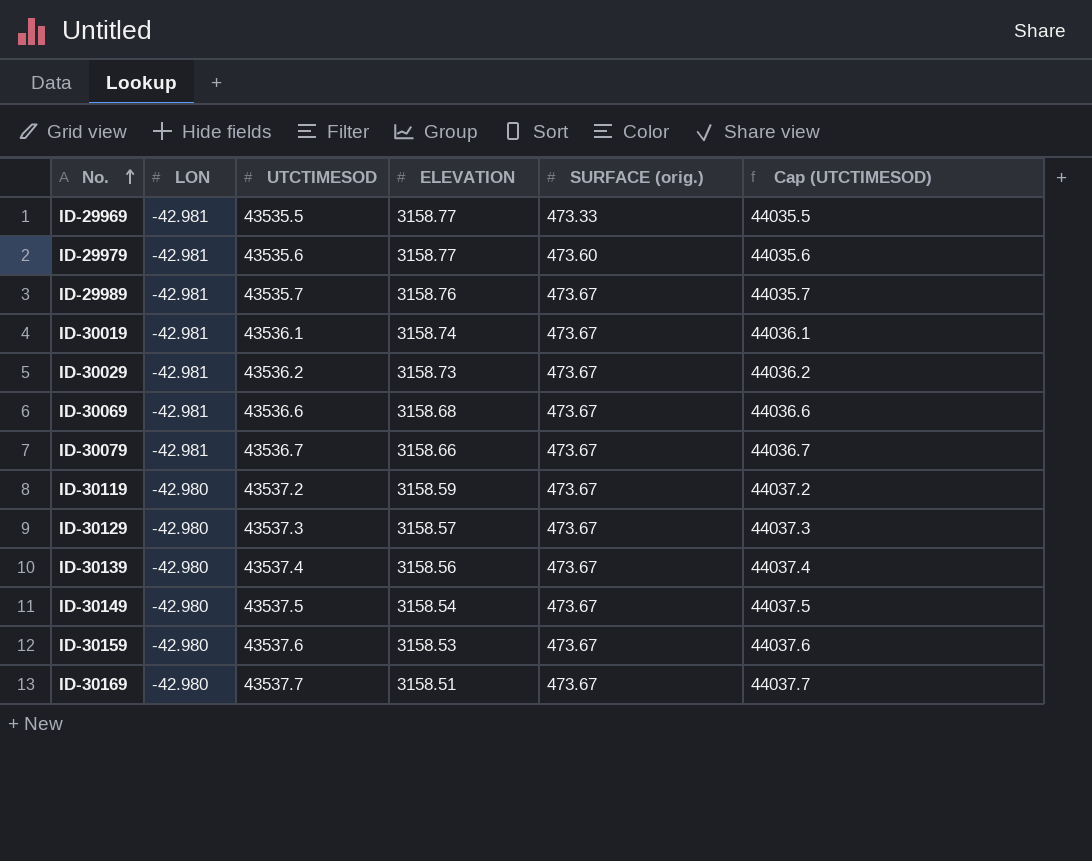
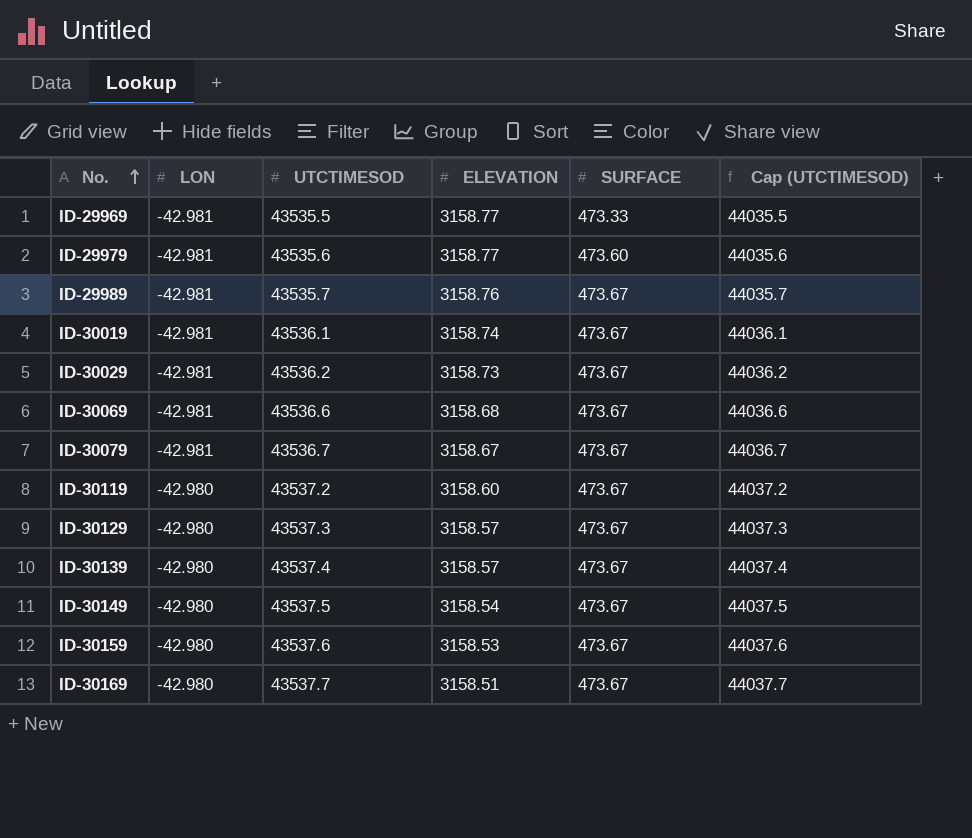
column name: SURFACE (orig.) -> SURFACE
ID-30079 | ELEVATION: 3158.66 -> 3158.67
ID-30119 | ELEVATION: 3158.59 -> 3158.60
ID-30139 | ELEVATION: 3158.56 -> 3158.57

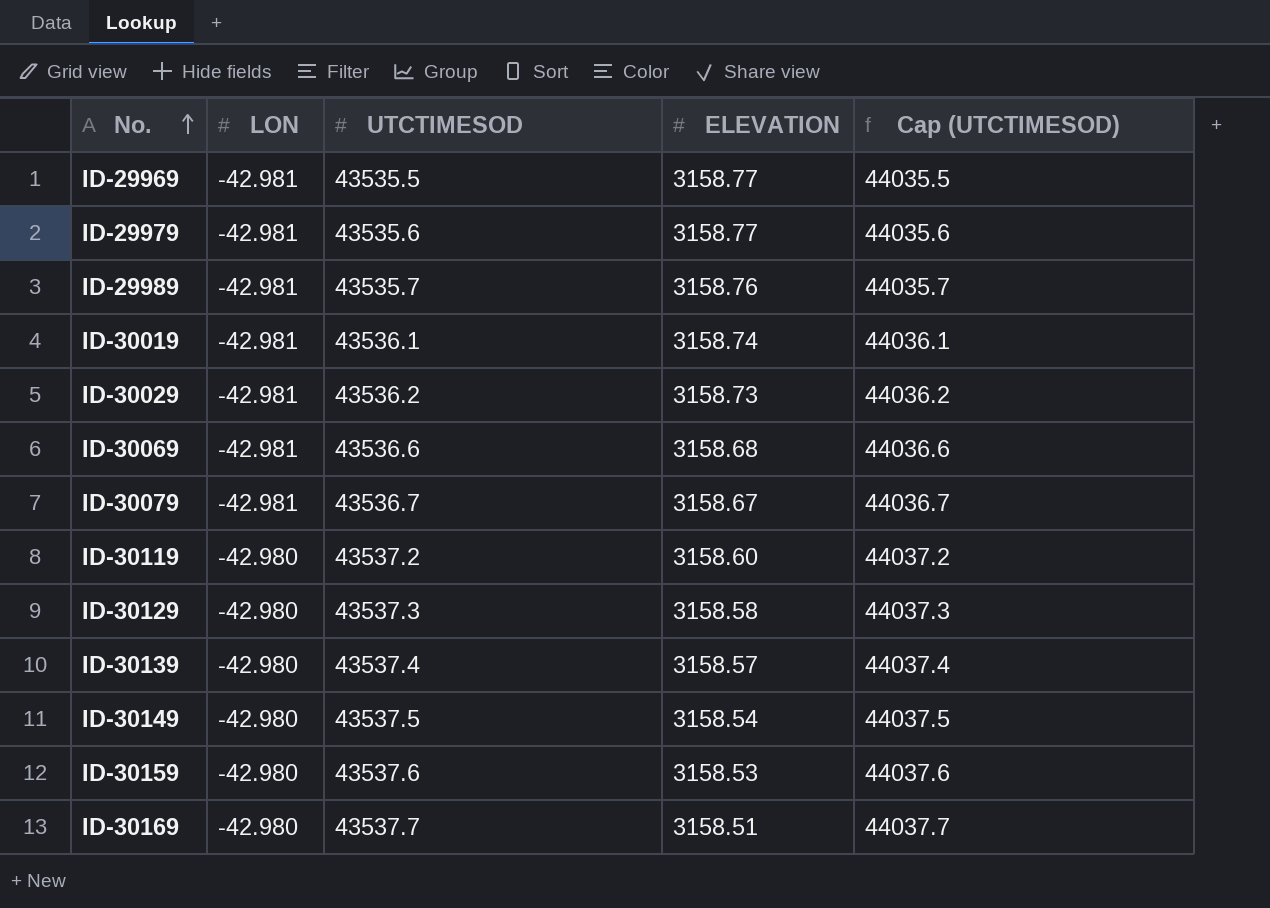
column SURFACE | position: 5 -> none
ID-30129 | ELEVATION: 3158.57 -> 3158.58

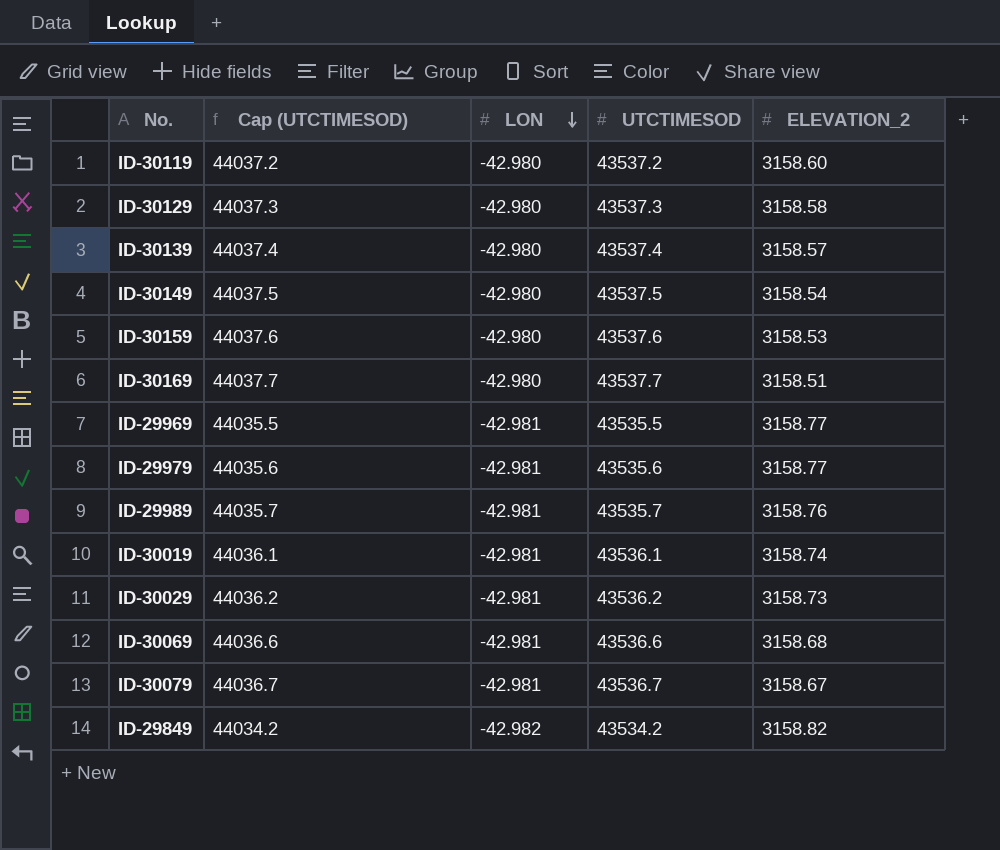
row order: No. ascending -> LON descending
column Cap (UTCTIMESOD) | position: 5 -> 2
column name: ELEVATION -> ELEVATION_2
row ID-29849: none -> 44034.2 | -42.982 | 43534.2 | 3158.82

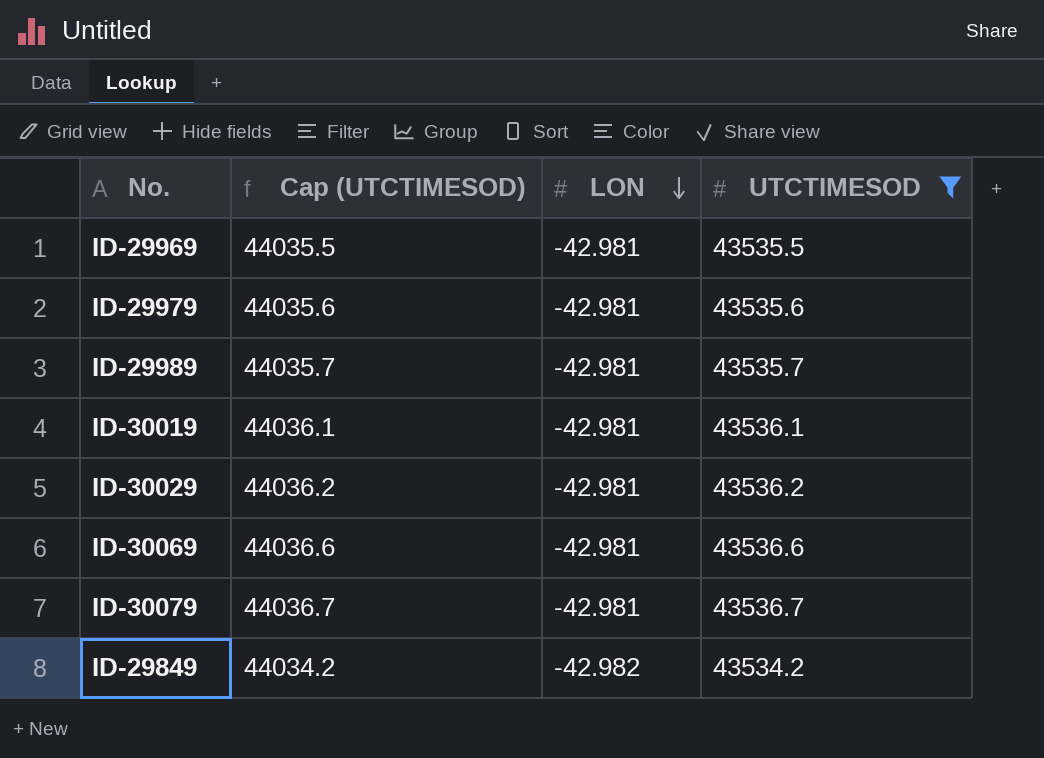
filter: none -> UTCTIMESOD <= 43536.7
column ELEVATION_2 | position: 5 -> none

